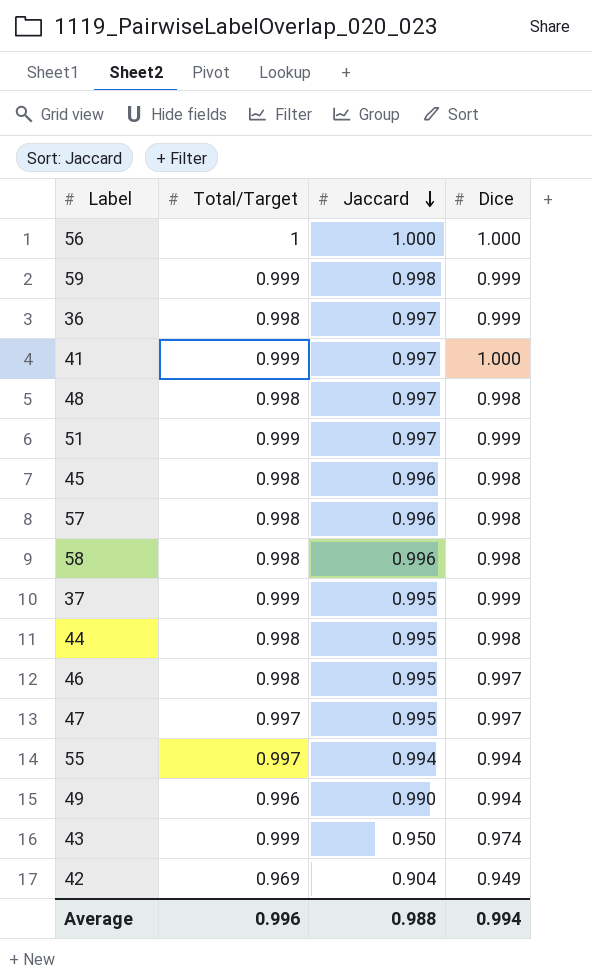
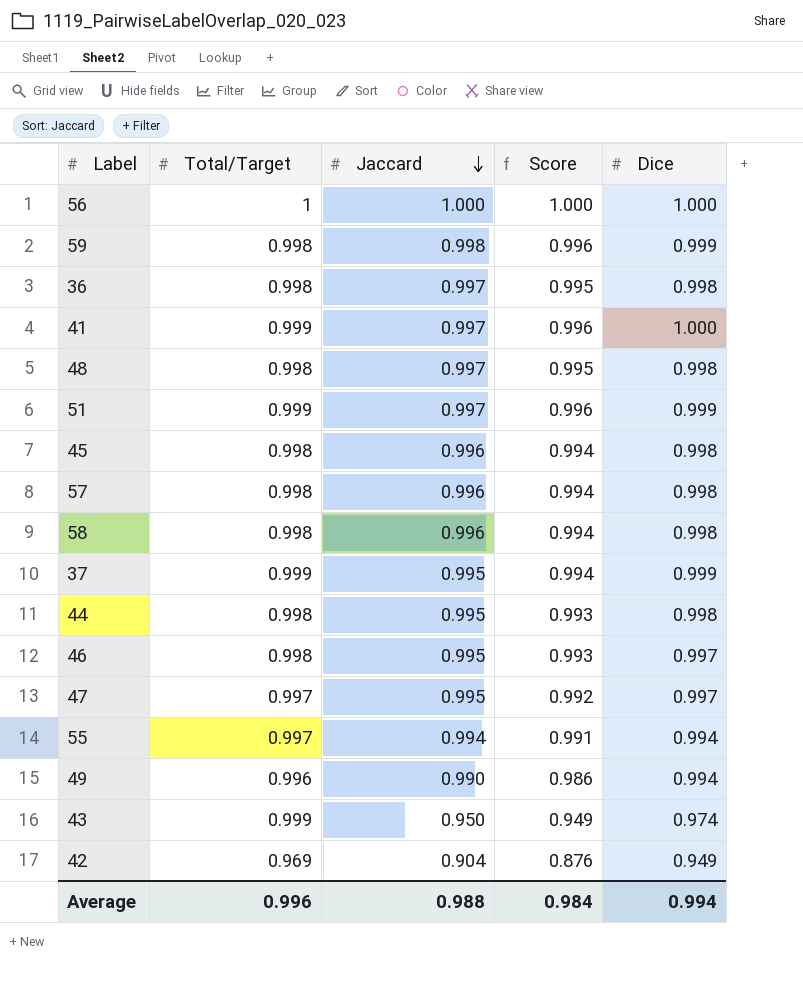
column Score | formula: none -> [Total/Target] * [Jaccard]
59 | Total/Target: 0.999 -> 0.998
36 | Dice: 0.999 -> 0.998

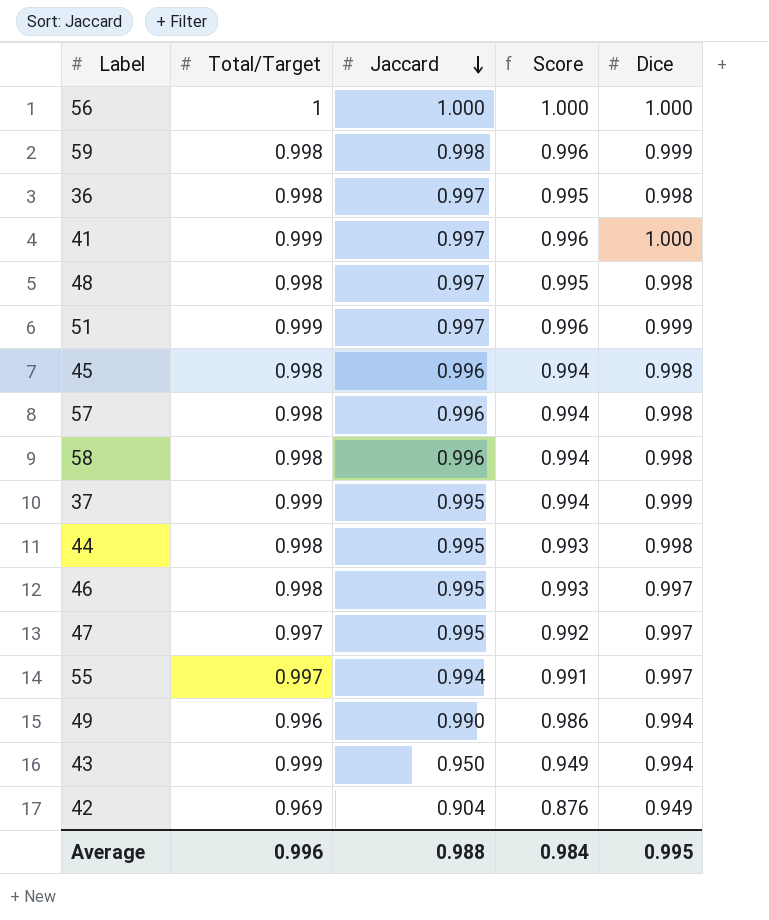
55 | Dice: 0.994 -> 0.997
43 | Dice: 0.974 -> 0.994
Average | Dice: 0.994 -> 0.995

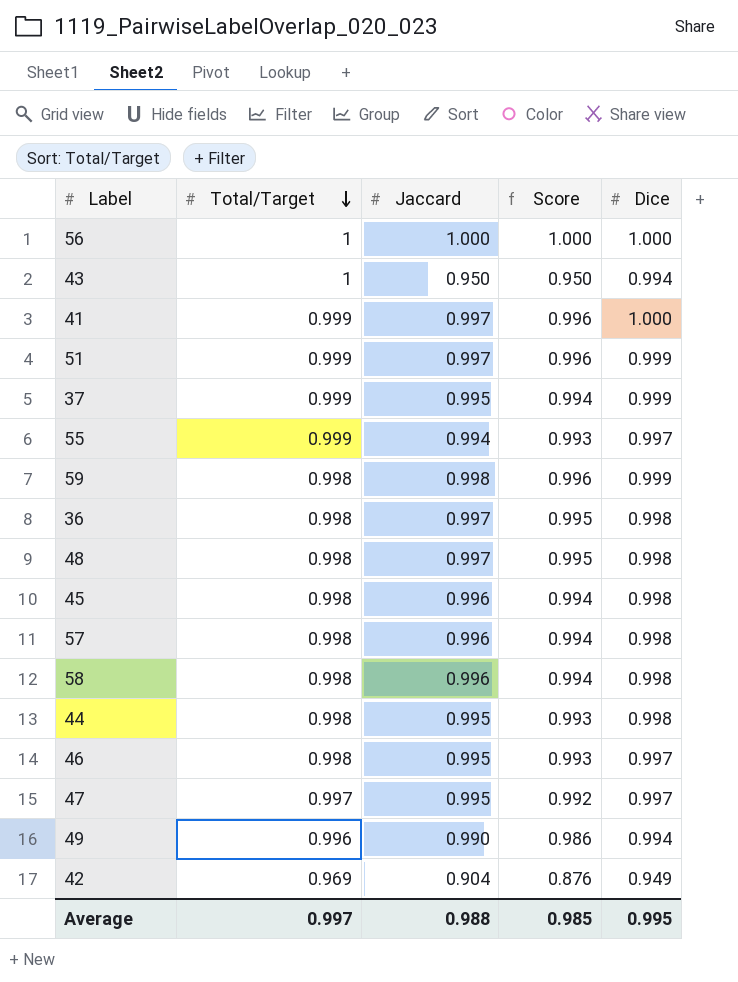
row order: Jaccard descending -> Total/Target descending
43 | Total/Target: 0.999 -> 1
43 | Score: 0.949 -> 0.950
55 | Total/Target: 0.997 -> 0.999
55 | Score: 0.991 -> 0.993
Average | Total/Target: 0.996 -> 0.997
Average | Score: 0.984 -> 0.985

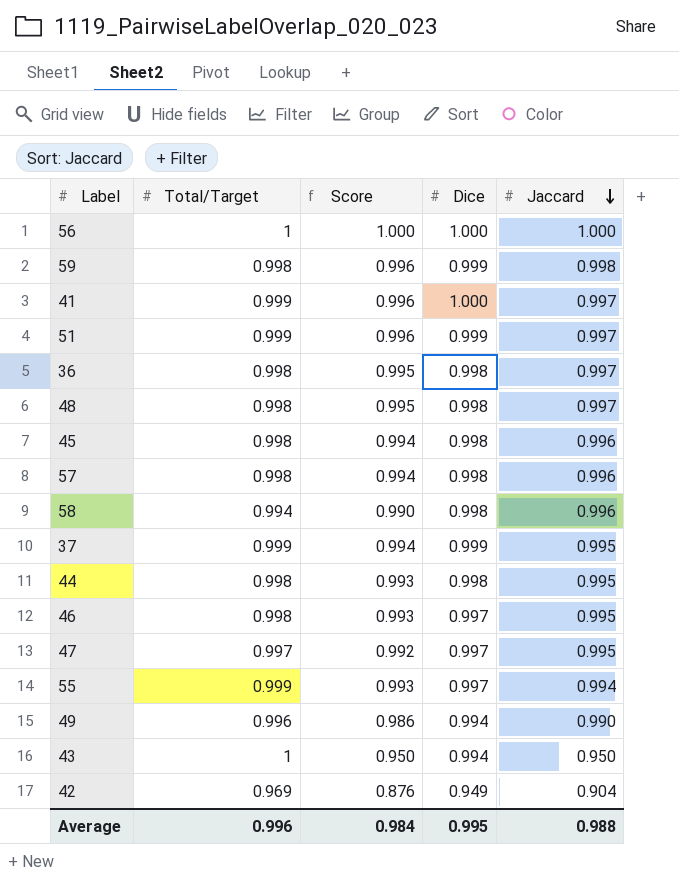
row order: Total/Target descending -> Jaccard descending
column Jaccard | position: 3 -> 5
58 | Total/Target: 0.998 -> 0.994
58 | Score: 0.994 -> 0.990
Average | Total/Target: 0.997 -> 0.996
Average | Score: 0.985 -> 0.984

